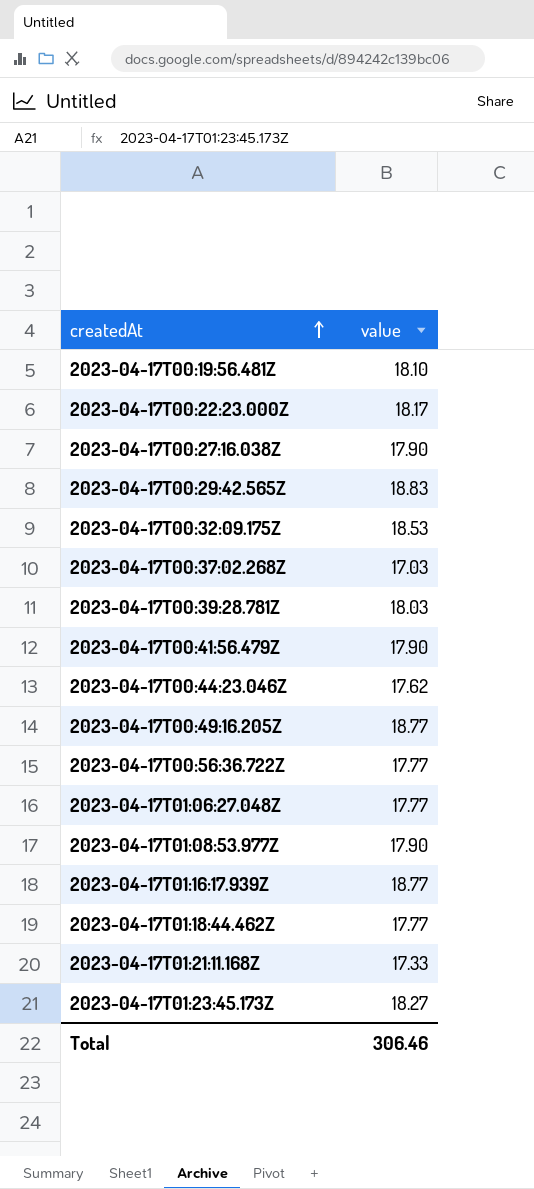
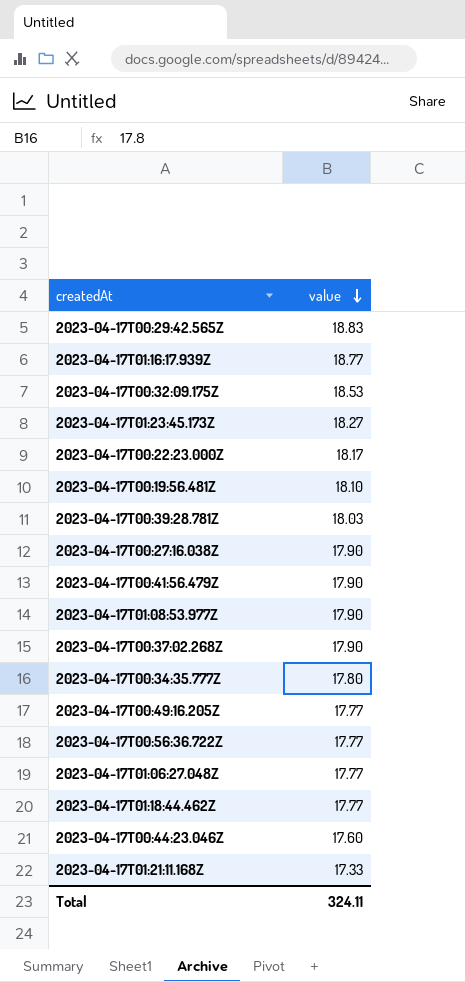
row order: createdAt ascending -> value descending
2023-04-17T00:37:02.268Z | value: 17.03 -> 17.90
row 2023-04-17T00:34:35.777Z: none -> 17.80
2023-04-17T00:49:16.205Z | value: 18.77 -> 17.77
2023-04-17T00:44:23.046Z | value: 17.62 -> 17.60
Total | value: 306.46 -> 324.11

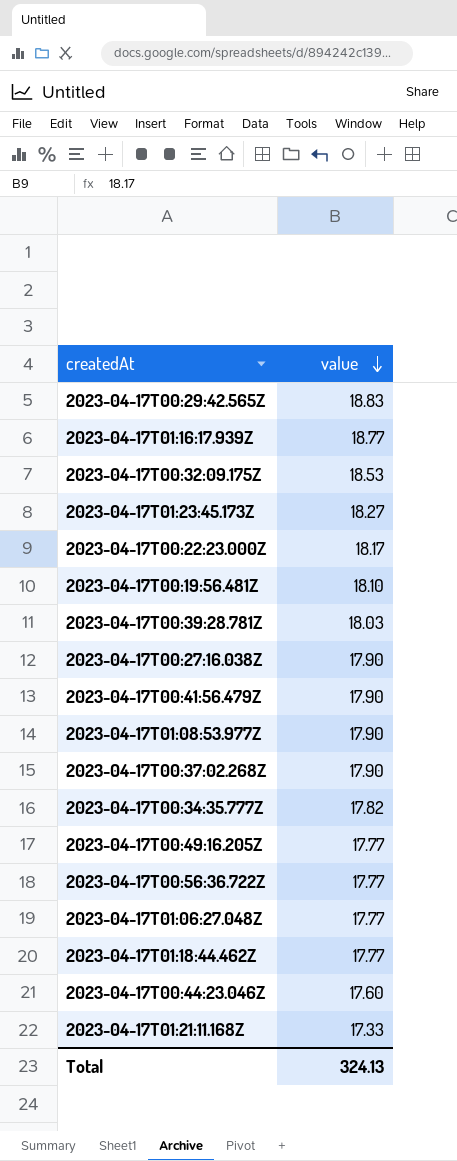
2023-04-17T00:34:35.777Z | value: 17.80 -> 17.82
Total | value: 324.11 -> 324.13

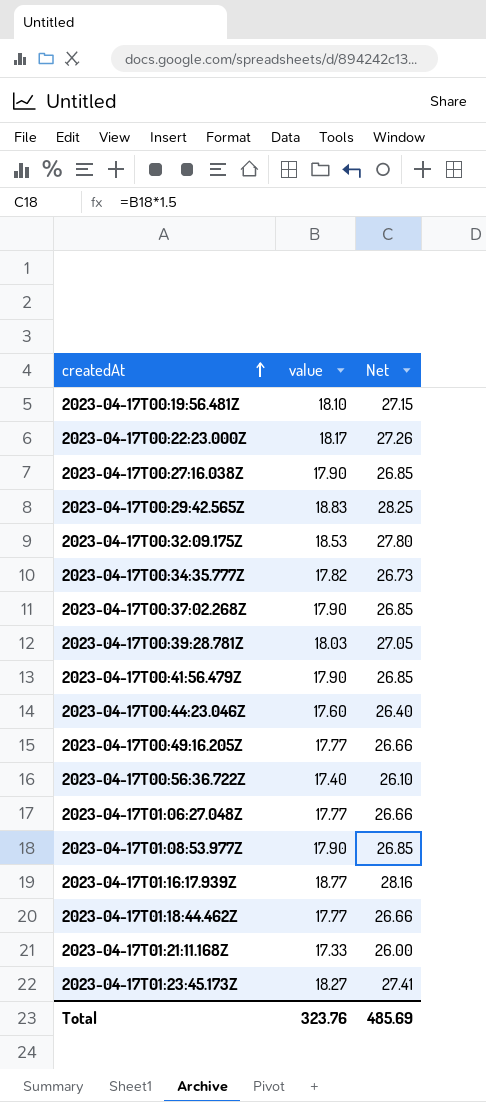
row order: value descending -> createdAt ascending
column Net | formula: none -> [value] * 1.5
2023-04-17T00:56:36.722Z | value: 17.77 -> 17.40
Total | value: 324.13 -> 323.76

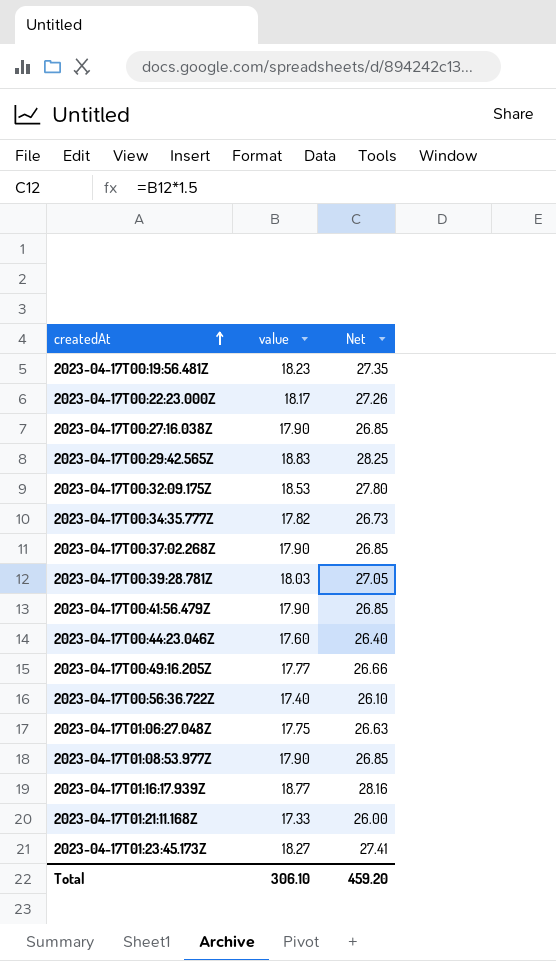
row 2023-04-17T01:18:44.462Z: 17.77 | 26.66 -> none
2023-04-17T00:19:56.481Z | value: 18.10 -> 18.23
2023-04-17T00:19:56.481Z | Net: 27.15 -> 27.35
2023-04-17T01:06:27.048Z | value: 17.77 -> 17.75
2023-04-17T01:06:27.048Z | Net: 26.66 -> 26.63
Total | value: 323.76 -> 306.10
Total | Net: 485.69 -> 459.20

